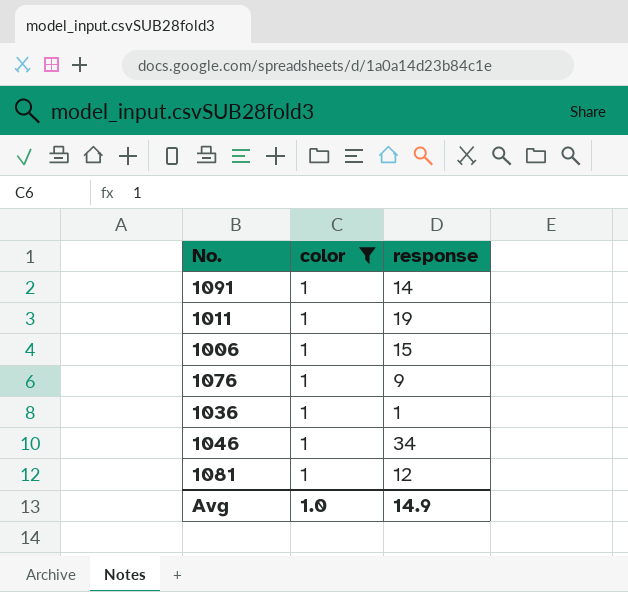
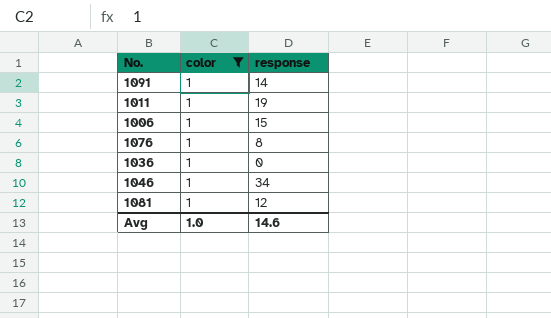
1076 | response: 9 -> 8
1036 | response: 1 -> 0
Avg | response: 14.9 -> 14.6

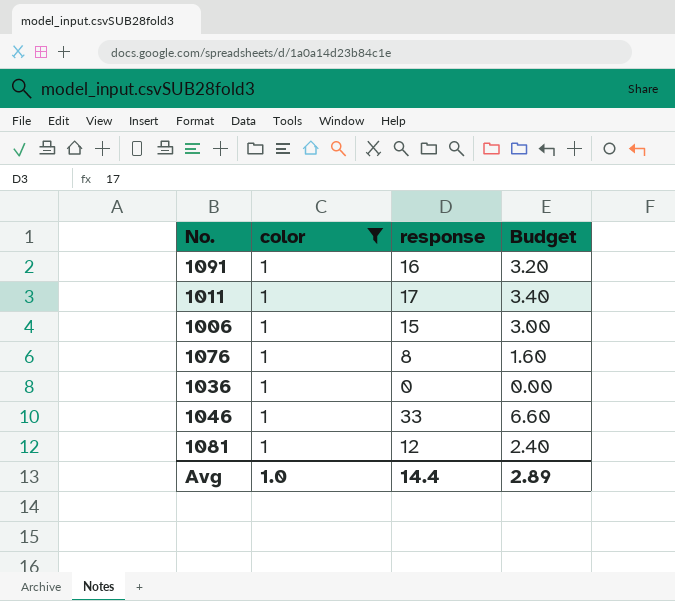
column Budget | formula: none -> [response] * 0.2
1091 | response: 14 -> 16
1011 | response: 19 -> 17
1046 | response: 34 -> 33
Avg | response: 14.6 -> 14.4

